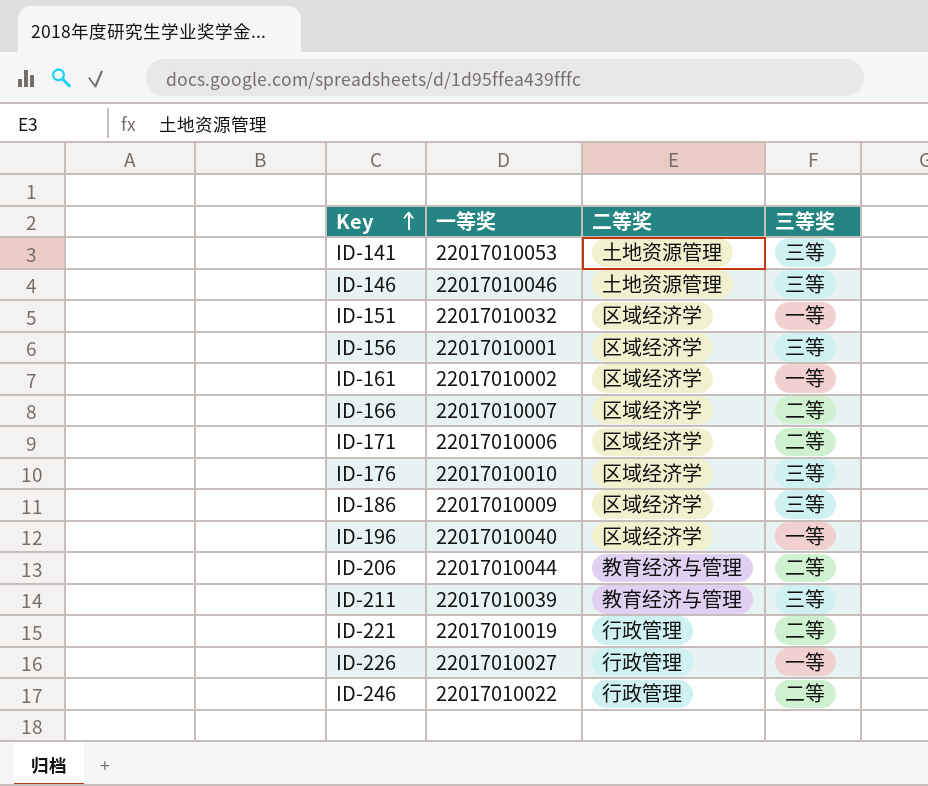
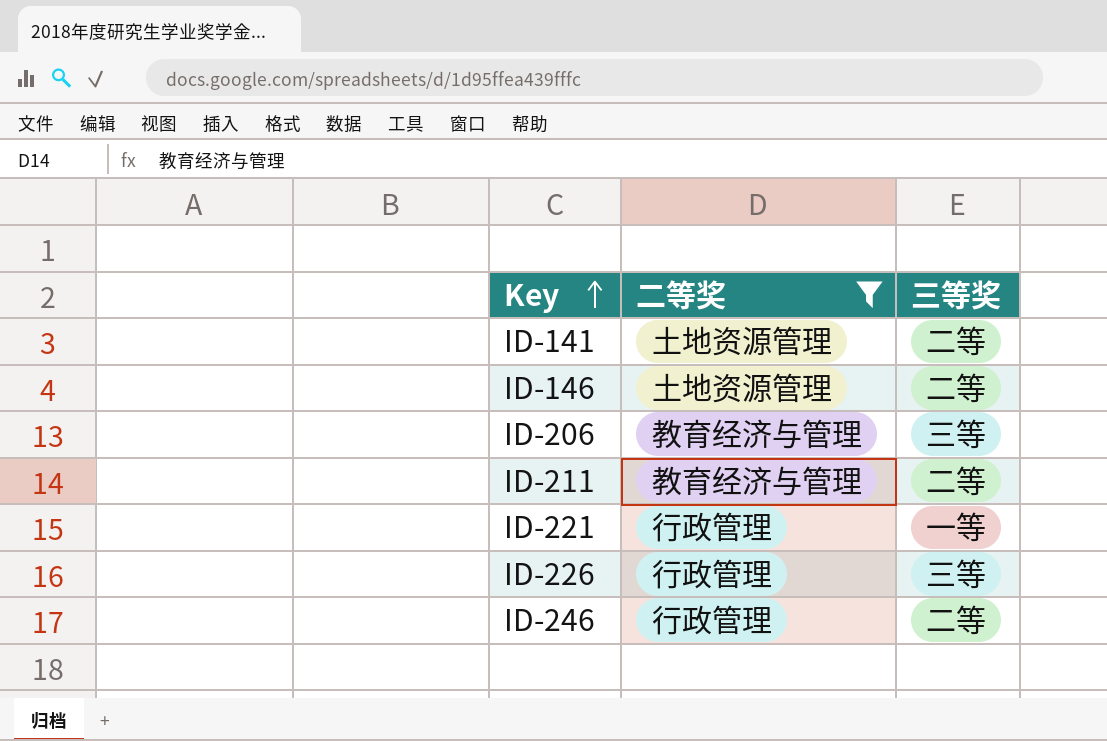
filter: none -> 二等奖 != 区域经济学
column 一等奖 | position: 2 -> none
ID-141 | 三等奖: 三等 -> 二等
ID-146 | 三等奖: 三等 -> 二等
ID-206 | 三等奖: 二等 -> 三等
ID-211 | 三等奖: 三等 -> 二等
ID-221 | 三等奖: 二等 -> 一等
ID-226 | 三等奖: 一等 -> 三等

